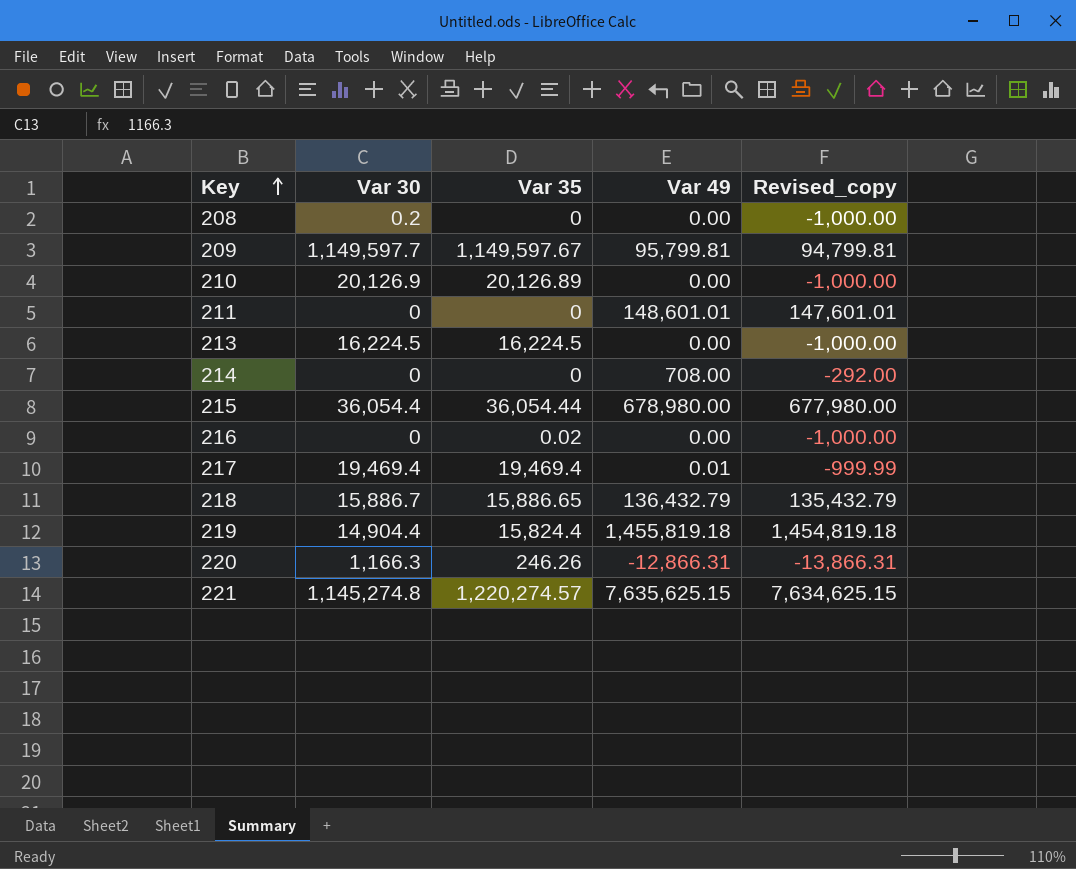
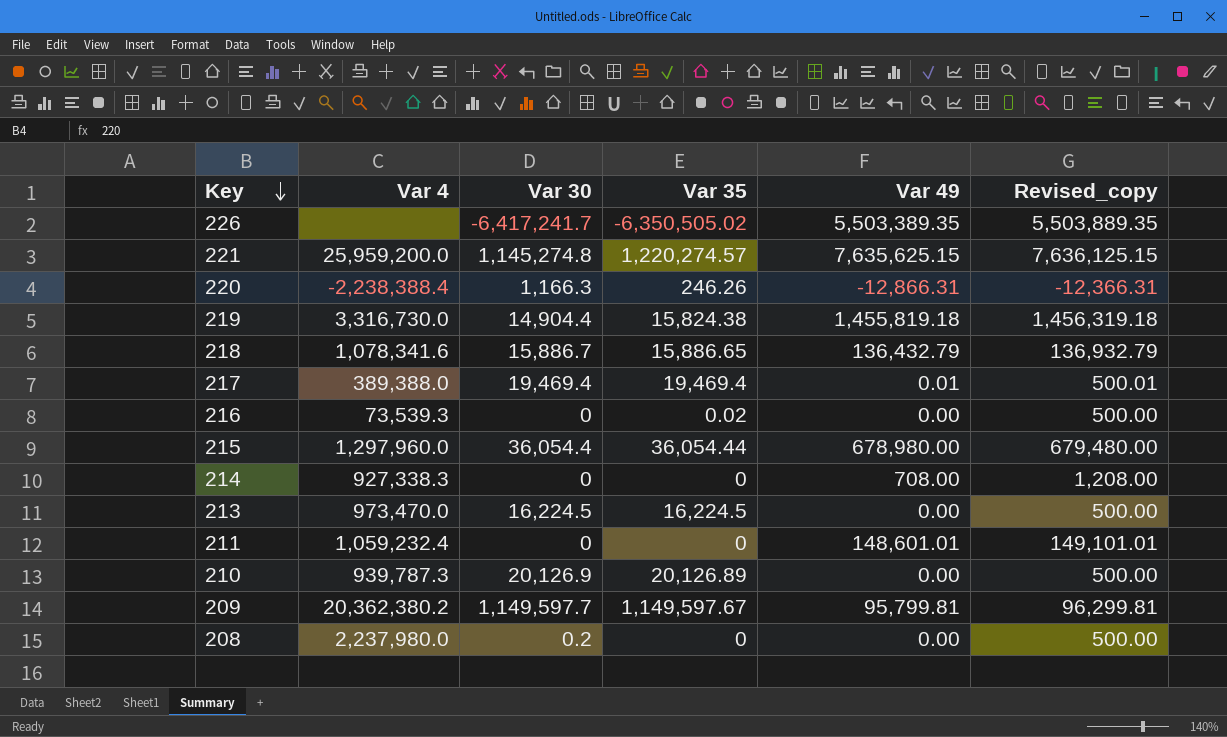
row order: Key ascending -> Key descending
column Var 4 | position: none -> 2
column Revised_copy | formula: [Var 49] - 1000 -> [Var 49] + 500
row 226: none -> none | -6,417,241.7 | -6,350,505.02 | 5,503,389.35 | 5,503,889.35
219 | Var 35: 15,824.4 -> 15,824.38

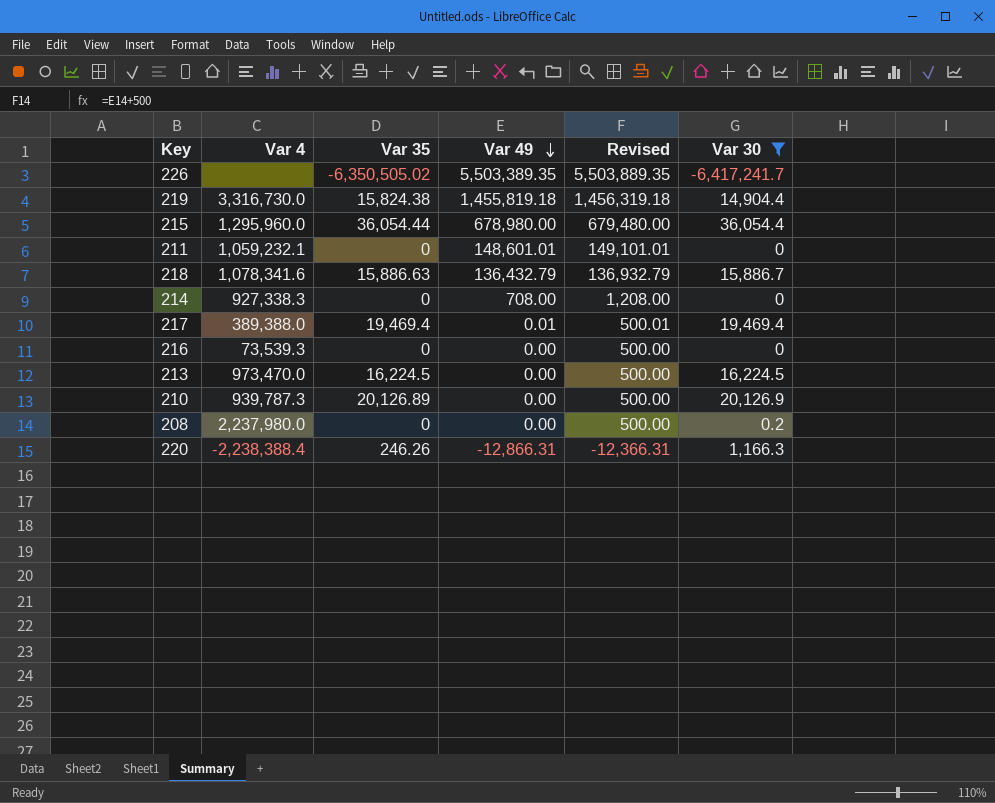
filter: none -> Var 30 <= 36,054.4
row order: Key descending -> Var 49 descending
column name: Revised_copy -> Revised
column Var 30 | position: 3 -> 6
215 | Var 4: 1,297,960.0 -> 1,295,960.0
211 | Var 4: 1,059,232.4 -> 1,059,232.1
218 | Var 35: 15,886.65 -> 15,886.63
216 | Var 35: 0.02 -> 0

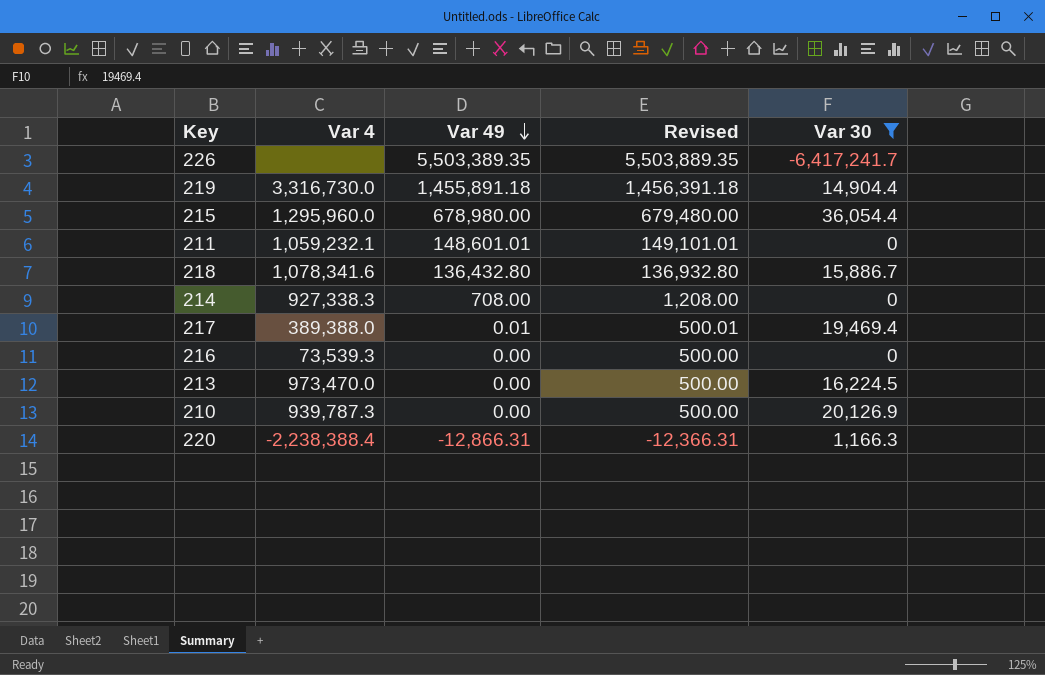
column Var 35 | position: 3 -> none
row 208: 2,237,980.0 | 0 | 0.00 | 500.00 | 0.2 -> none
219 | Var 49: 1,455,819.18 -> 1,455,891.18
219 | Revised: 1,456,319.18 -> 1,456,391.18
218 | Var 49: 136,432.79 -> 136,432.80
218 | Revised: 136,932.79 -> 136,932.80

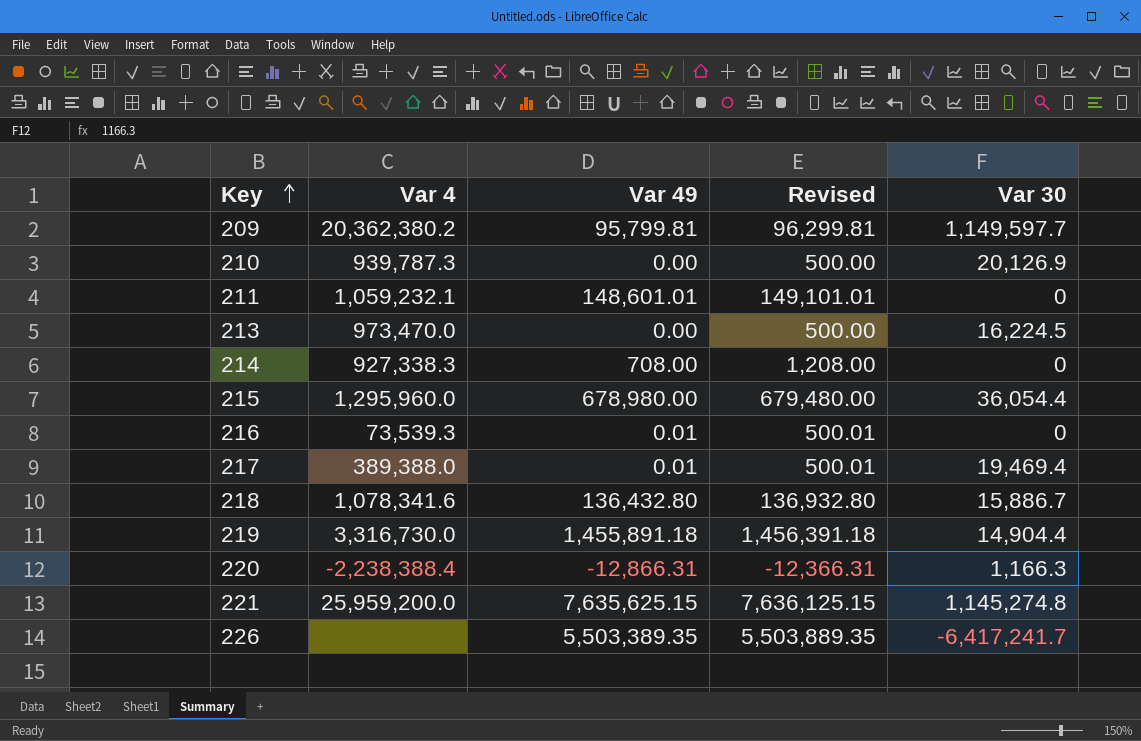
filter: Var 30 <= 36,054.4 -> none
row order: Var 49 descending -> Key ascending
216 | Var 49: 0.00 -> 0.01
216 | Revised: 500.00 -> 500.01

